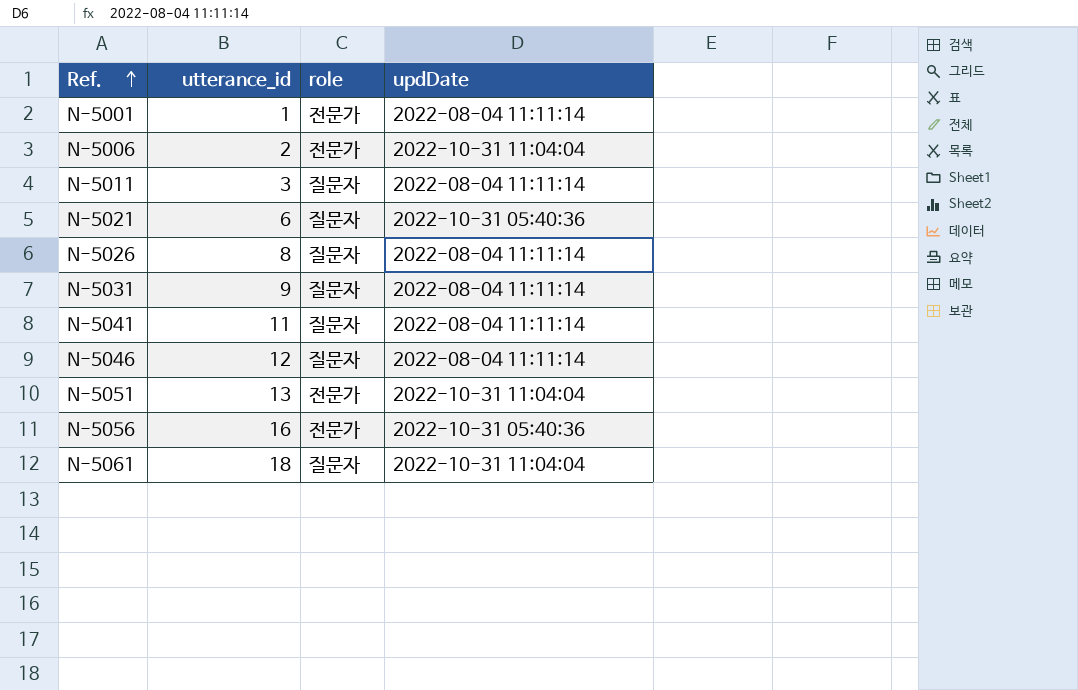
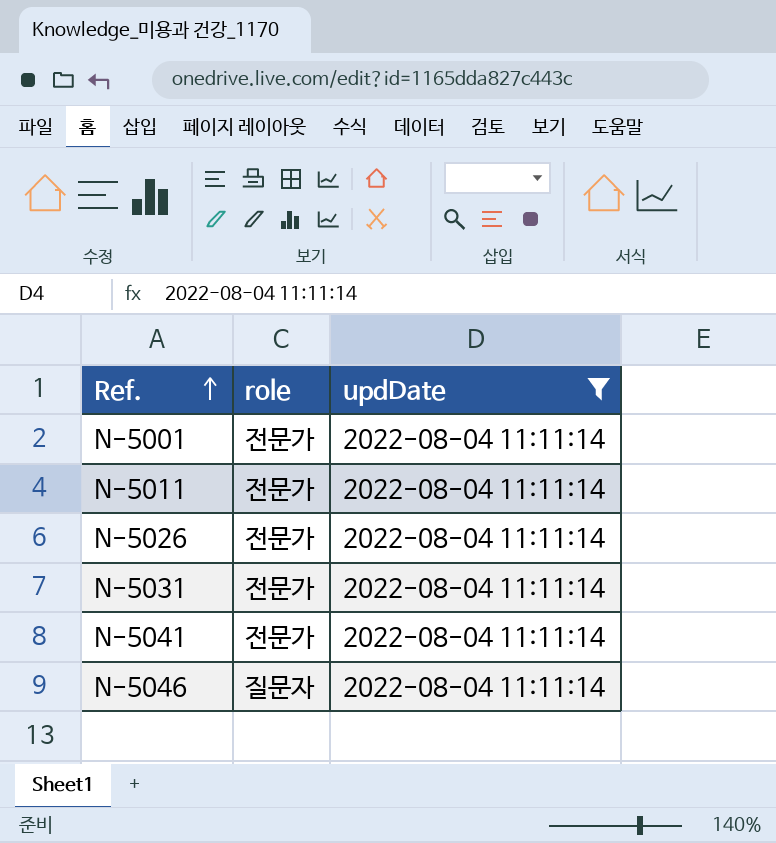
filter: none -> updDate = 2022-08-04 11:11:14
column utterance_id | position: 2 -> none
N-5011 | role: 질문자 -> 전문가
N-5026 | role: 질문자 -> 전문가
N-5031 | role: 질문자 -> 전문가
N-5041 | role: 질문자 -> 전문가

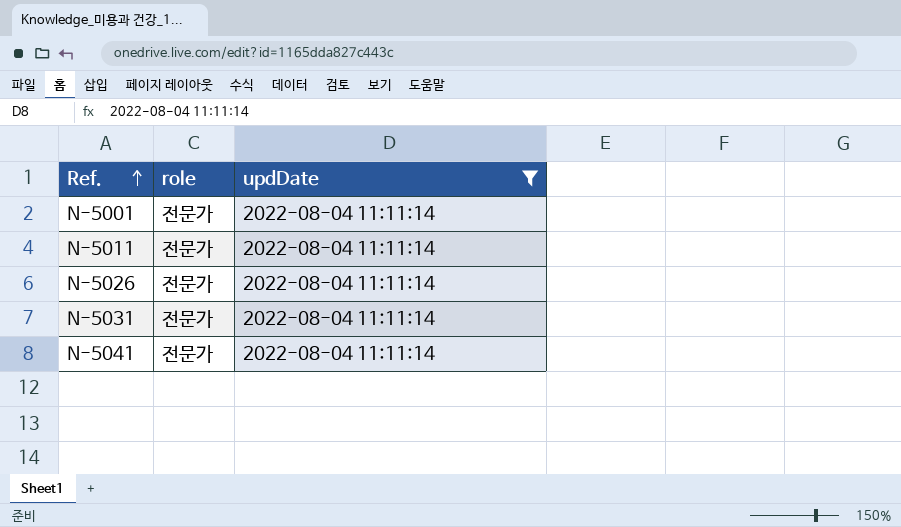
row N-5046: 질문자 | 2022-08-04 11:11:14 -> none

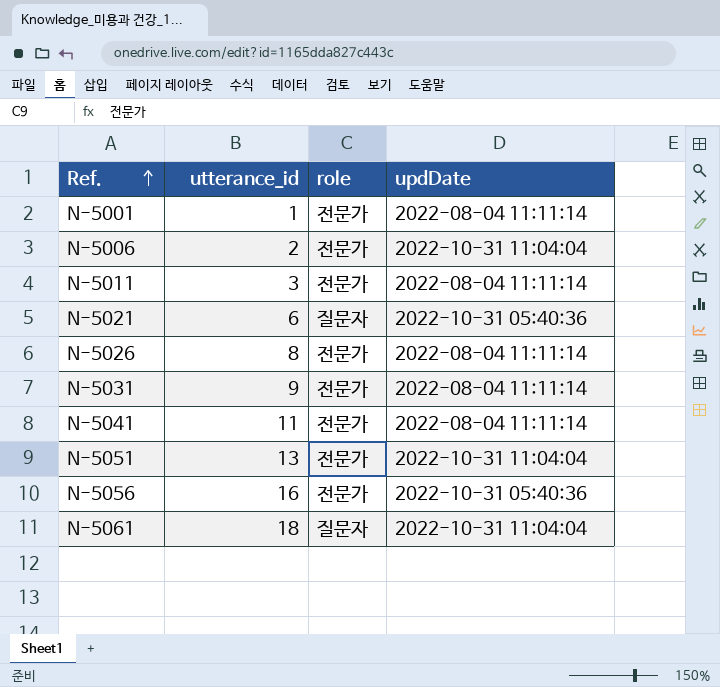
filter: updDate = 2022-08-04 11:11:14 -> none
column utterance_id | position: none -> 2

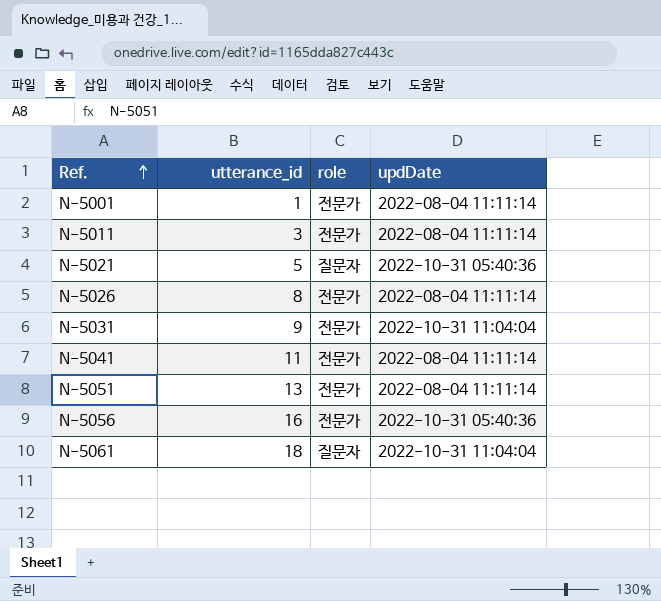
row N-5006: 2 | 전문가 | 2022-10-31 11:04:04 -> none
N-5021 | utterance_id: 6 -> 5
N-5031 | updDate: 2022-08-04 11:11:14 -> 2022-10-31 11:04:04
N-5051 | updDate: 2022-10-31 11:04:04 -> 2022-08-04 11:11:14

